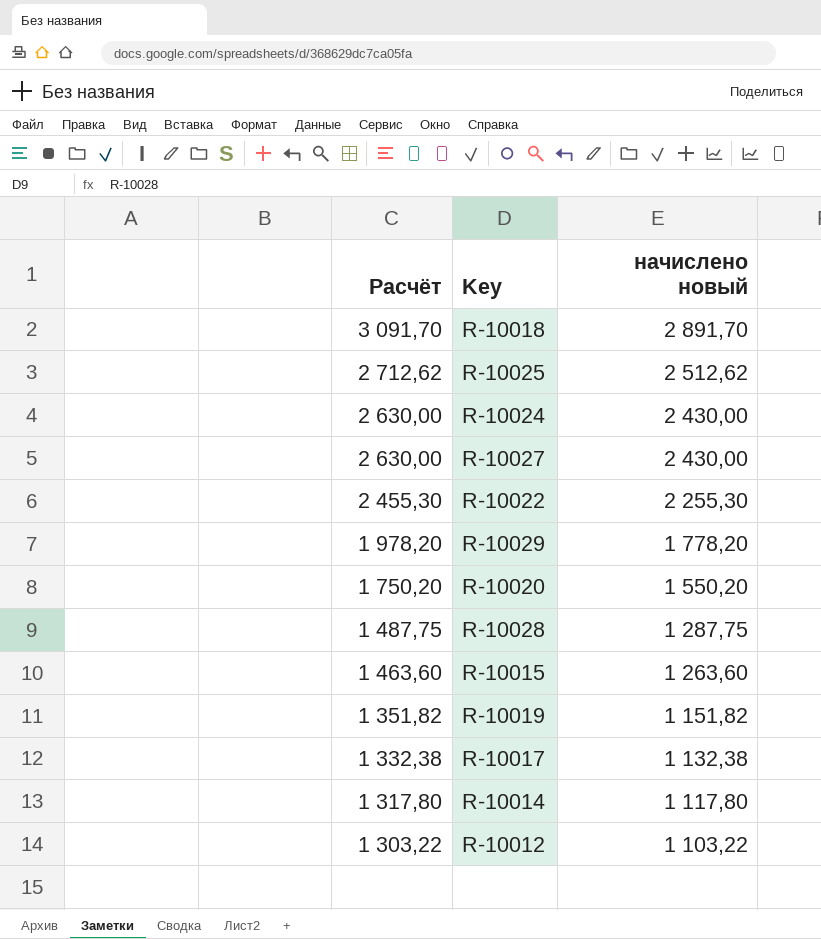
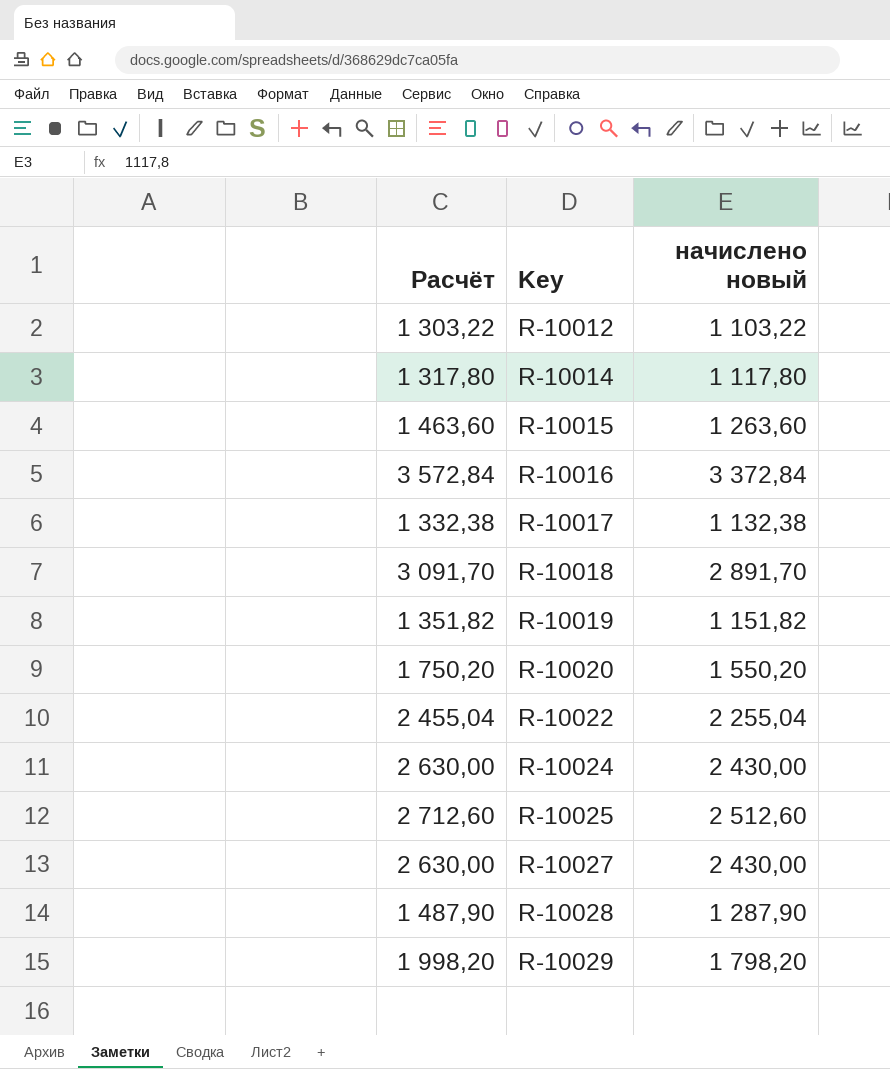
row order: Расчёт descending -> Key ascending
row R-10016: none -> 3 572,84 | 3 372,84
R-10022 | Расчёт: 2 455,30 -> 2 455,04
R-10022 | начислено новый: 2 255,30 -> 2 255,04
R-10025 | Расчёт: 2 712,62 -> 2 712,60
R-10025 | начислено новый: 2 512,62 -> 2 512,60
R-10028 | Расчёт: 1 487,75 -> 1 487,90
R-10028 | начислено новый: 1 287,75 -> 1 287,90
R-10029 | Расчёт: 1 978,20 -> 1 998,20
R-10029 | начислено новый: 1 778,20 -> 1 798,20

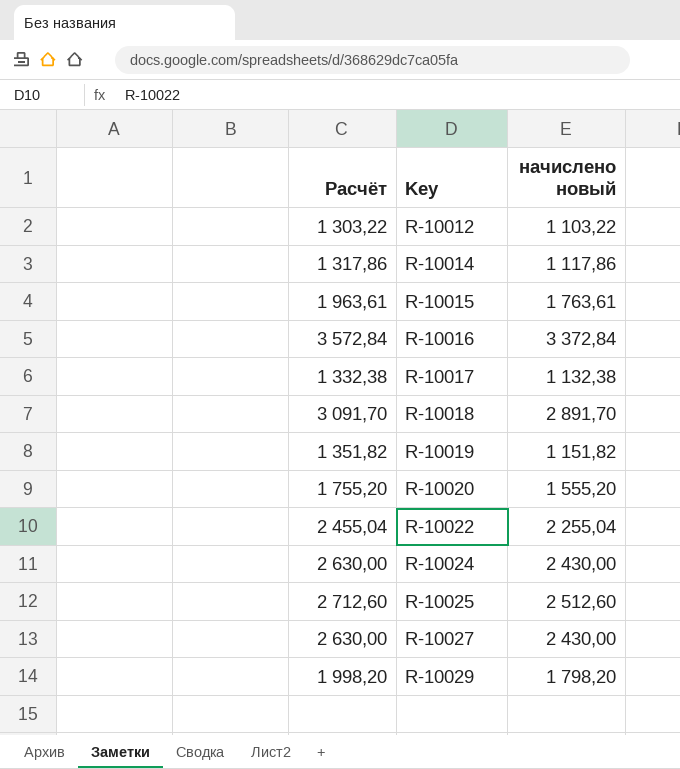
row R-10028: 1 487,90 | 1 287,90 -> none
R-10014 | Расчёт: 1 317,80 -> 1 317,86
R-10014 | начислено новый: 1 117,80 -> 1 117,86
R-10015 | Расчёт: 1 463,60 -> 1 963,61
R-10015 | начислено новый: 1 263,60 -> 1 763,61
R-10020 | Расчёт: 1 750,20 -> 1 755,20
R-10020 | начислено новый: 1 550,20 -> 1 555,20

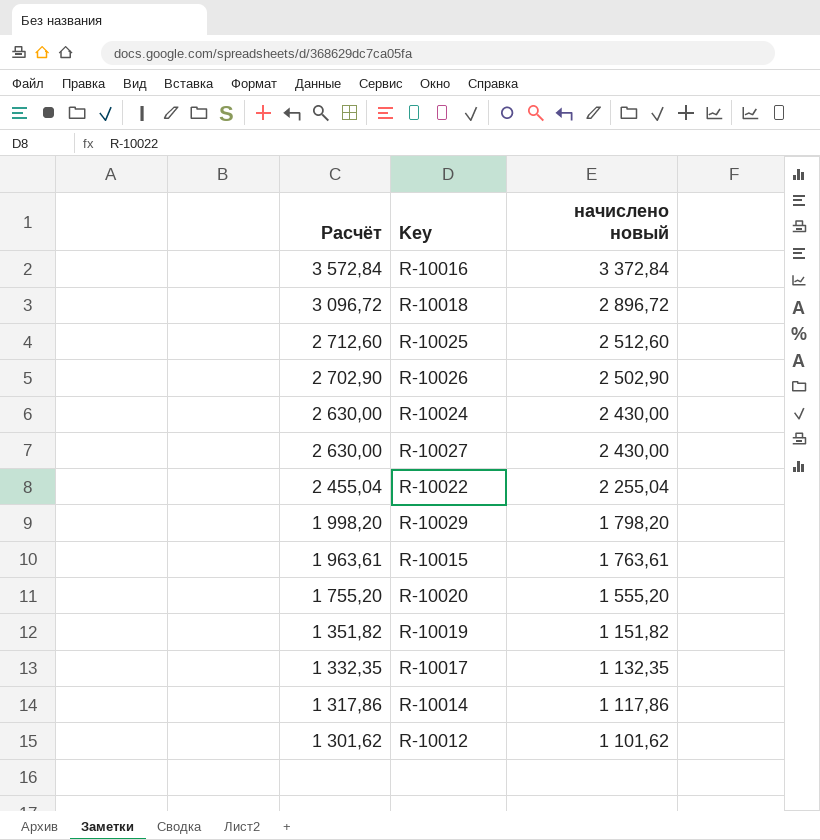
row order: Key ascending -> Расчёт descending
R-10018 | Расчёт: 3 091,70 -> 3 096,72
R-10018 | начислено новый: 2 891,70 -> 2 896,72
row R-10026: none -> 2 702,90 | 2 502,90
R-10017 | Расчёт: 1 332,38 -> 1 332,35
R-10017 | начислено новый: 1 132,38 -> 1 132,35
R-10012 | Расчёт: 1 303,22 -> 1 301,62
R-10012 | начислено новый: 1 103,22 -> 1 101,62

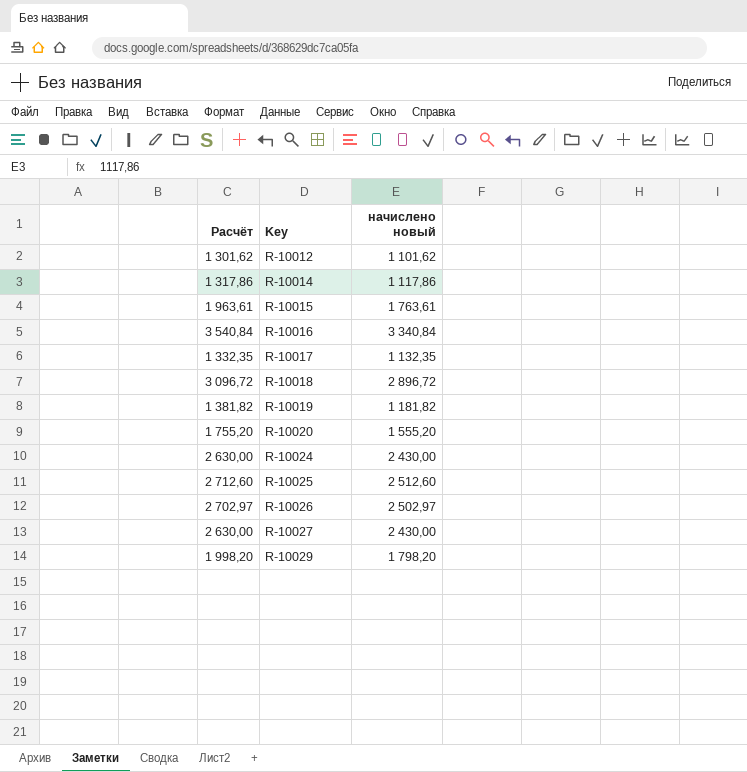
row order: Расчёт descending -> Key ascending
row R-10022: 2 455,04 | 2 255,04 -> none
R-10016 | Расчёт: 3 572,84 -> 3 540,84
R-10016 | начислено новый: 3 372,84 -> 3 340,84
R-10019 | Расчёт: 1 351,82 -> 1 381,82
R-10019 | начислено новый: 1 151,82 -> 1 181,82
R-10026 | Расчёт: 2 702,90 -> 2 702,97
R-10026 | начислено новый: 2 502,90 -> 2 502,97

